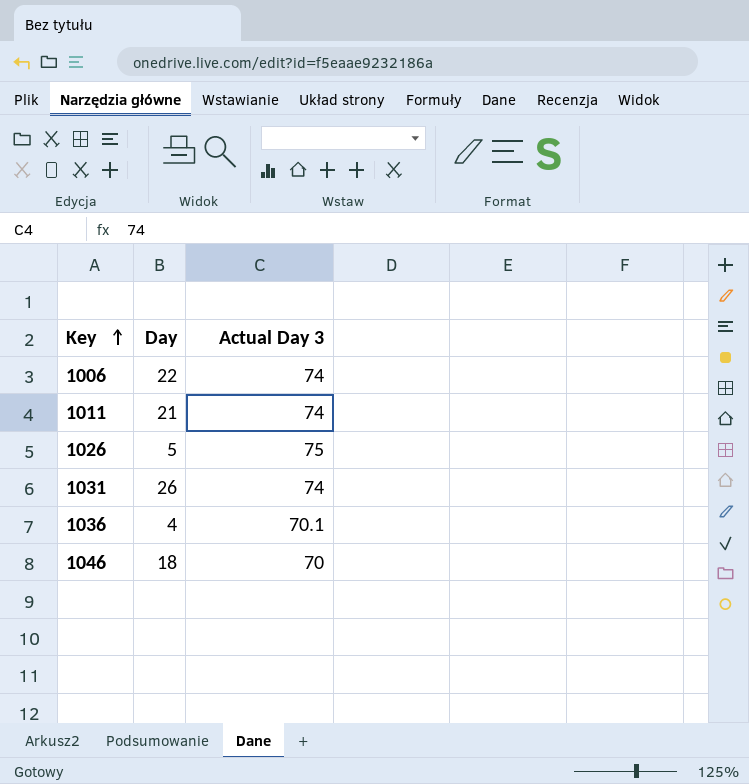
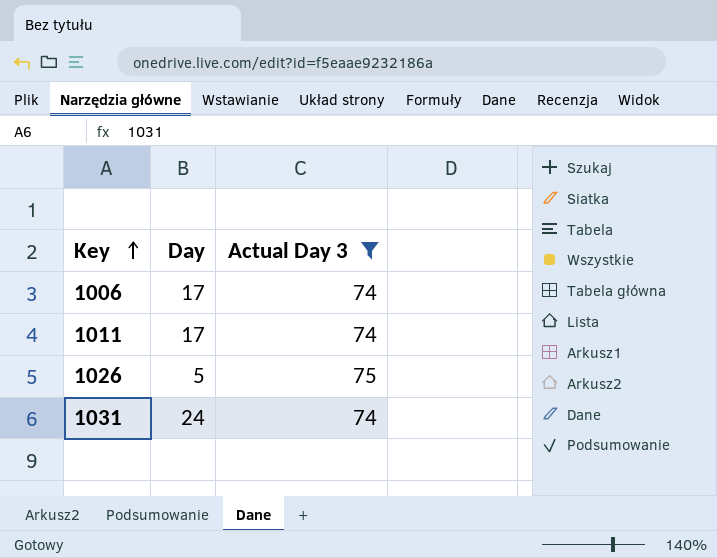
filter: none -> Actual Day 3 >= 74
1006 | Day: 22 -> 17
1011 | Day: 21 -> 17
1031 | Day: 26 -> 24

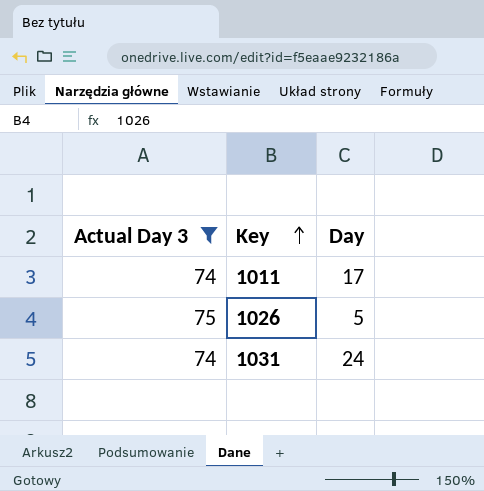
column Actual Day 3 | position: 3 -> 1
row 1006: 17 | 74 -> none

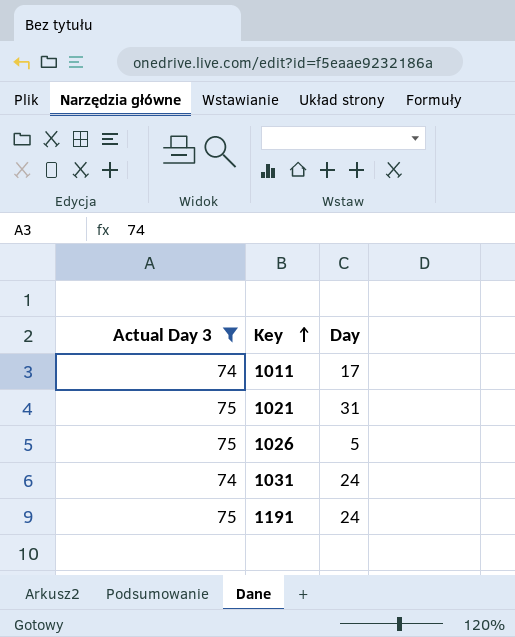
row 1021: none -> 75 | 31
row 1191: none -> 75 | 24

